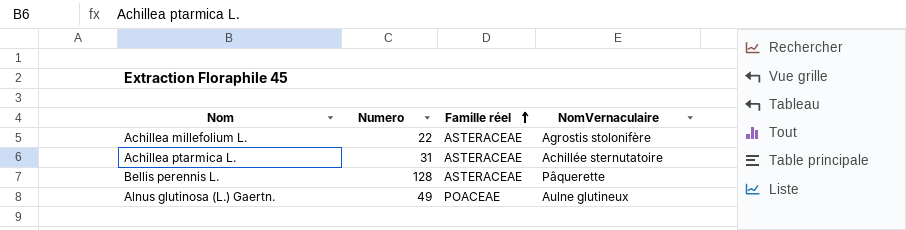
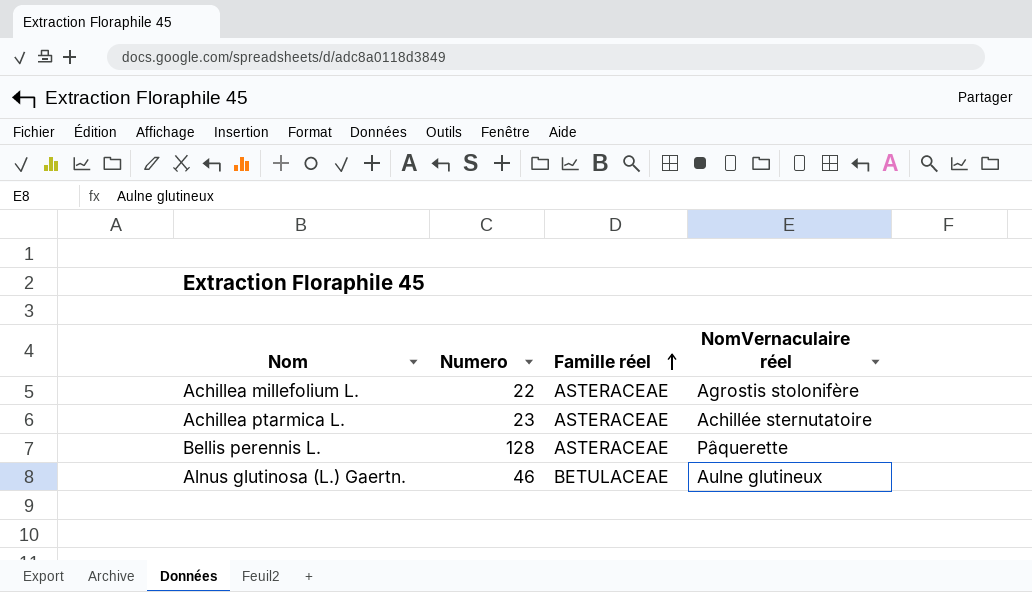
column name: NomVernaculaire -> NomVernaculaire réel
Achillea ptarmica L. | Numero: 31 -> 23
Alnus glutinosa (L.) Gaertn. | Numero: 49 -> 46
Alnus glutinosa (L.) Gaertn. | Famille réel: POACEAE -> BETULACEAE

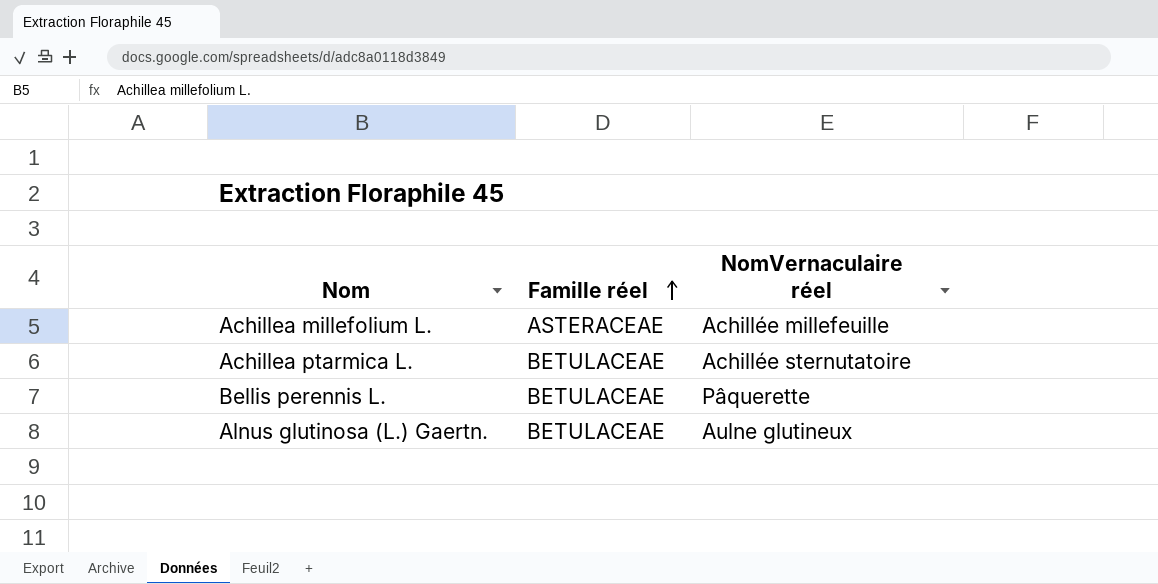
column Numero | position: 2 -> none
Achillea millefolium L. | NomVernaculaire réel: Agrostis stolonifère -> Achillée millefeuille
Achillea ptarmica L. | Famille réel: ASTERACEAE -> BETULACEAE
Bellis perennis L. | Famille réel: ASTERACEAE -> BETULACEAE

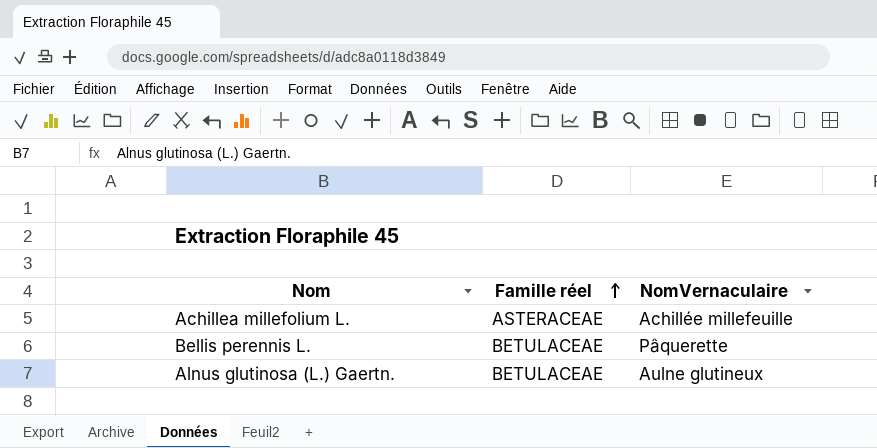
column name: NomVernaculaire réel -> NomVernaculaire
row Achillea ptarmica L.: BETULACEAE | Achillée sternutatoire -> none

